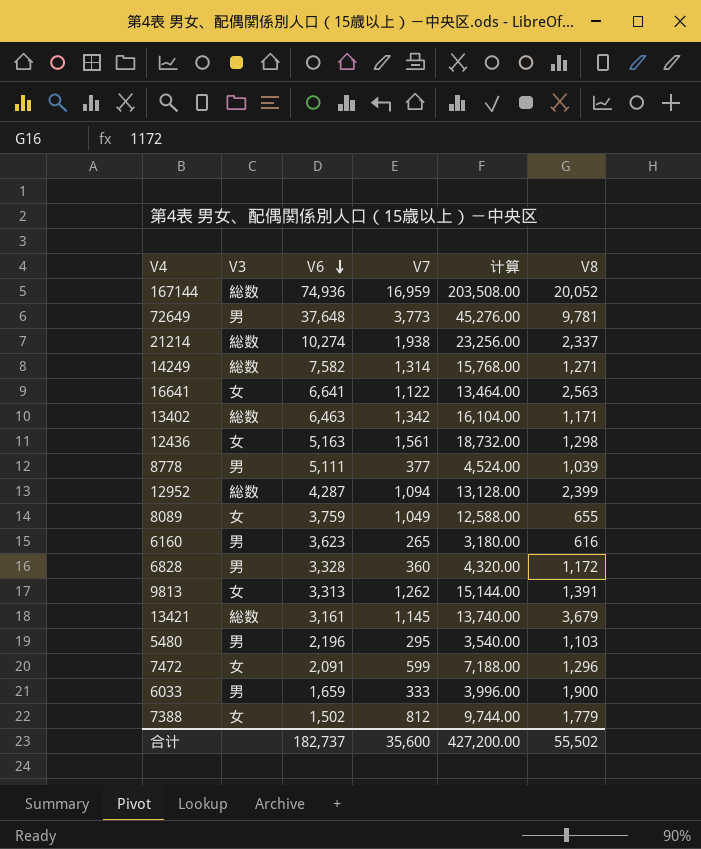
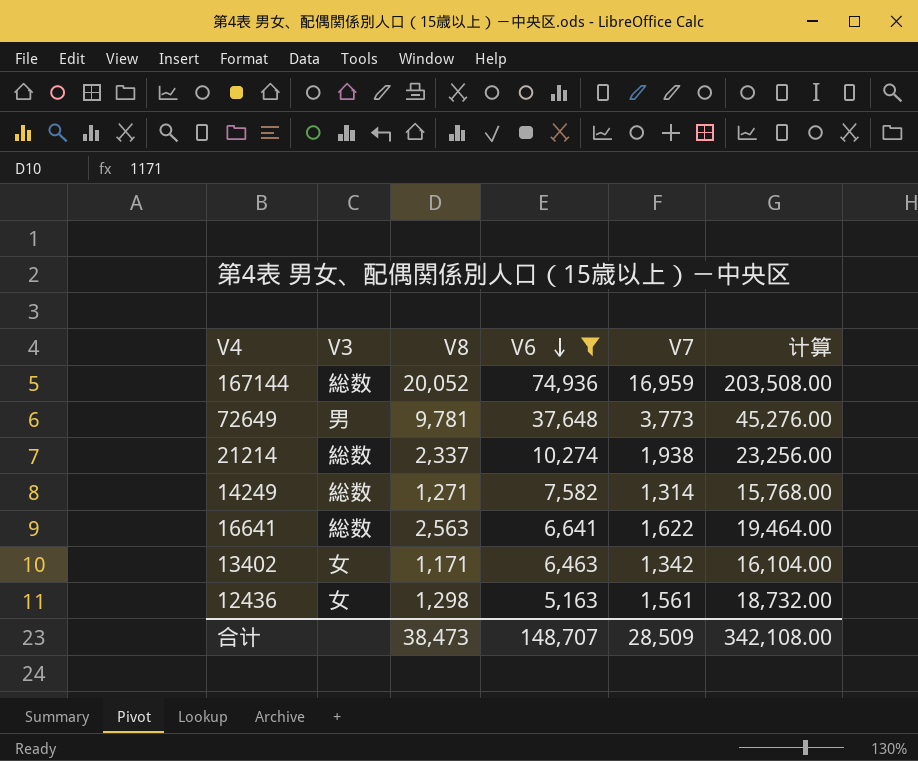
filter: none -> V6 >= 5,163
column V8 | position: 6 -> 3
16641 | V3: 女 -> 総数
16641 | V7: 1,122 -> 1,622
16641 | 计算: 13,464.00 -> 19,464.00
13402 | V3: 総数 -> 女
合计 | V8: 55,502 -> 38,473
合计 | V6: 182,737 -> 148,707
合计 | V7: 35,600 -> 28,509
合计 | 计算: 427,200.00 -> 342,108.00

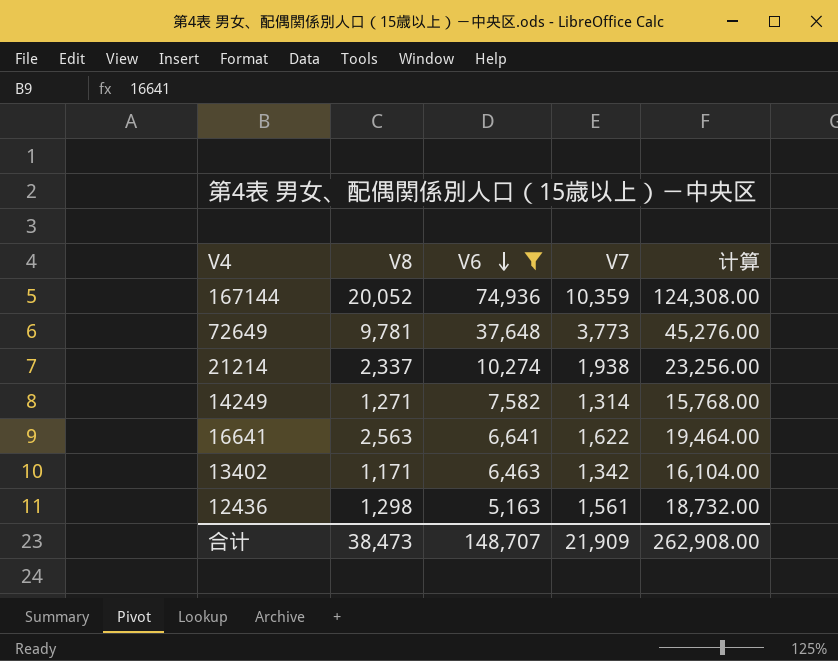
column V3 | position: 2 -> none
167144 | V7: 16,959 -> 10,359
167144 | 计算: 203,508.00 -> 124,308.00
合计 | V7: 28,509 -> 21,909
合计 | 计算: 342,108.00 -> 262,908.00

